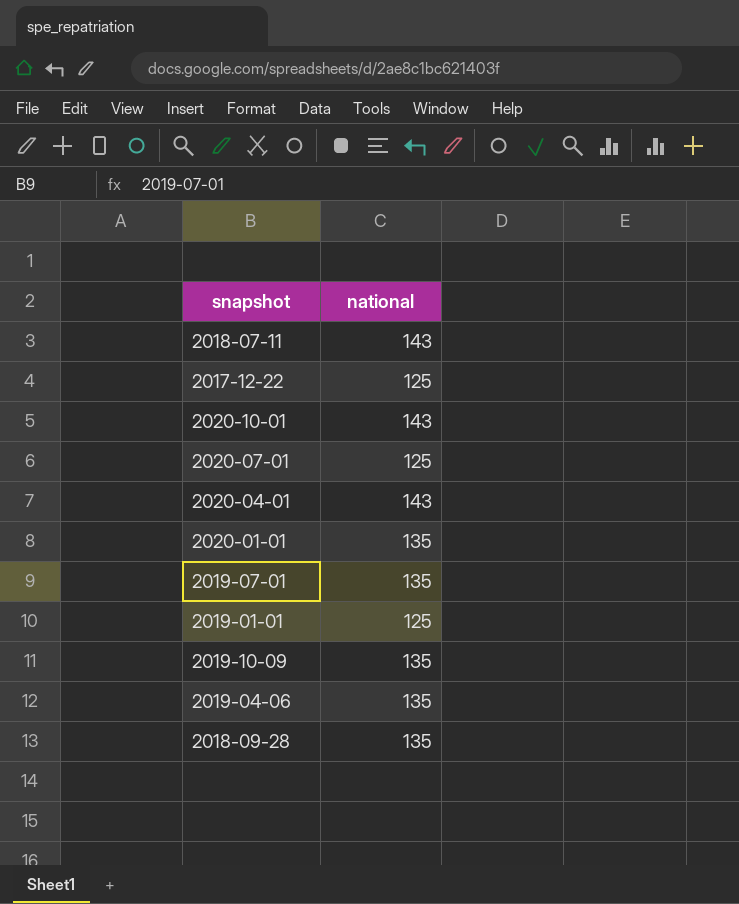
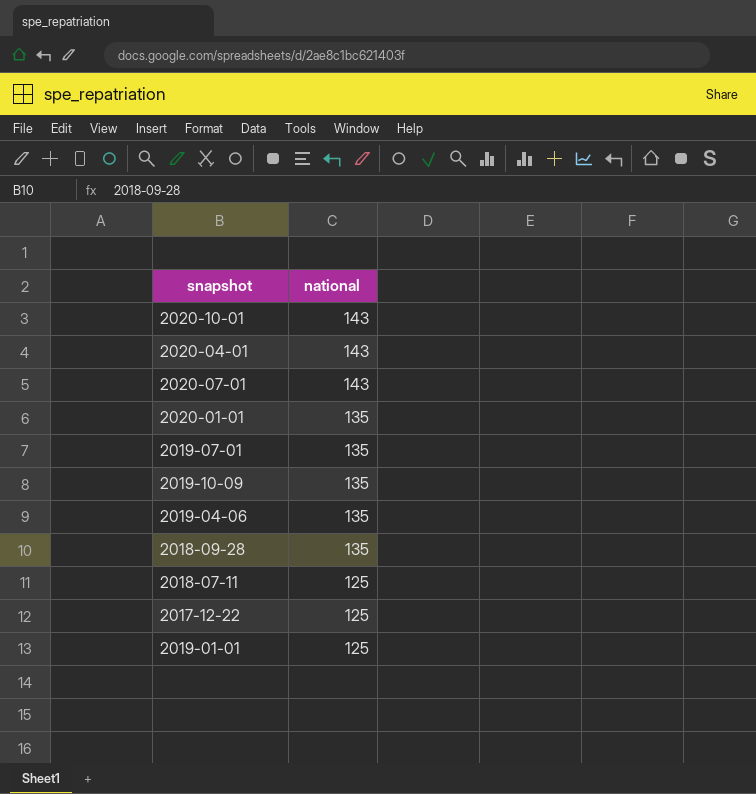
row order: none -> national descending
2020-07-01 | national: 125 -> 143
2018-07-11 | national: 143 -> 125

